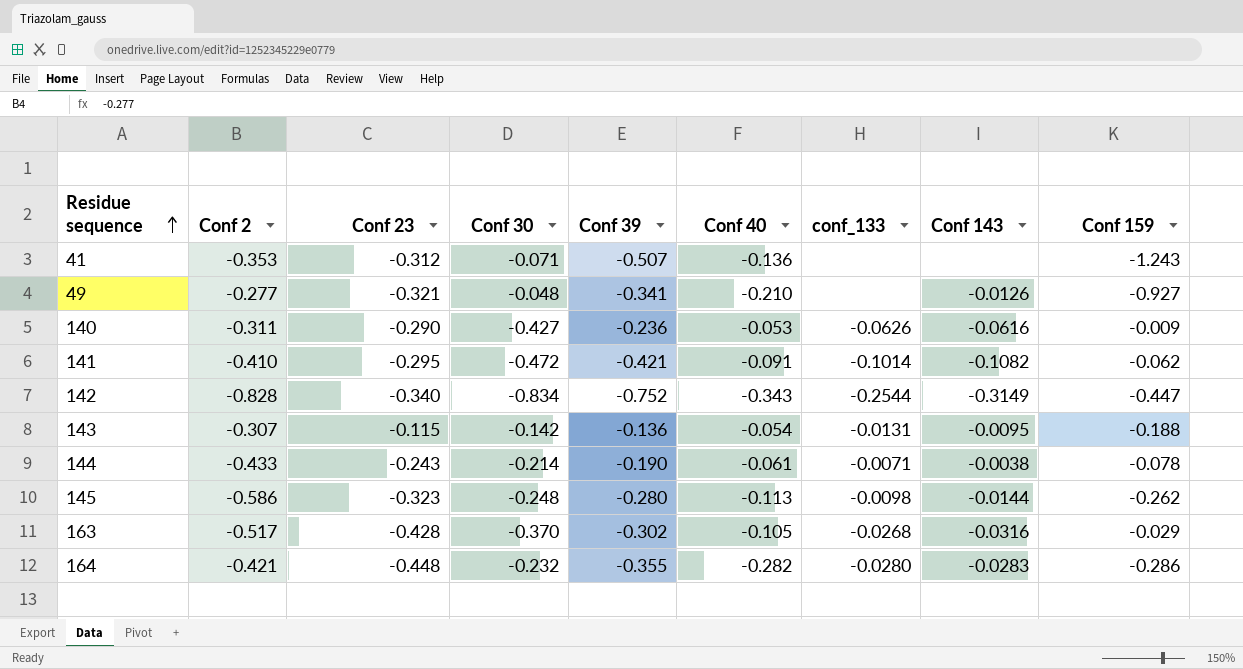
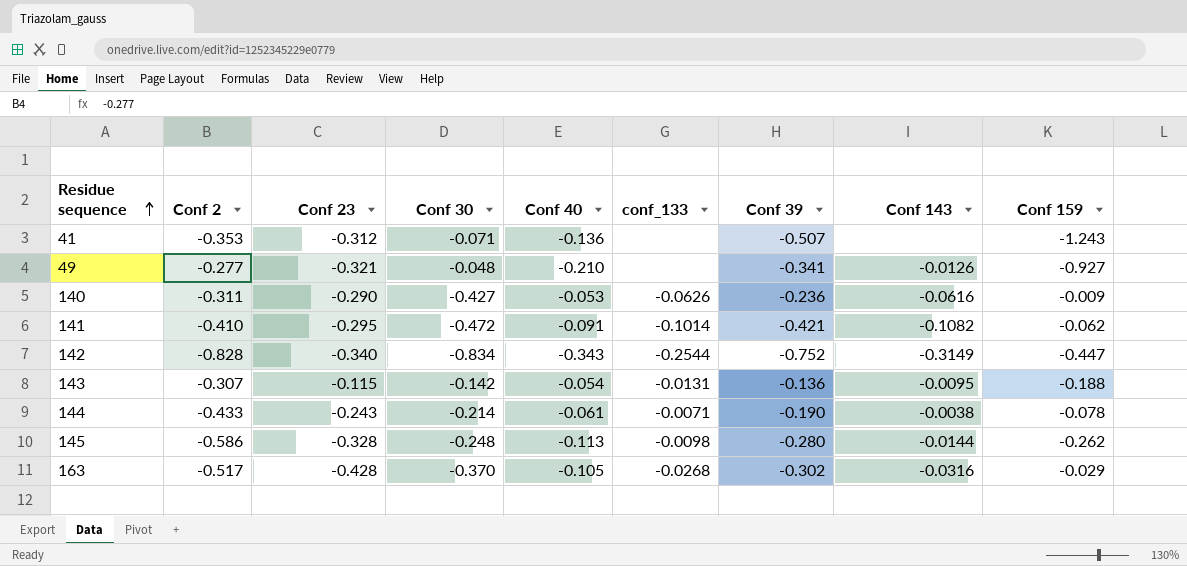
column Conf 39 | position: 5 -> 7
row 164: -0.421 | -0.448 | -0.232 | -0.355 | -0.282 | -0.0280 | -0.0283 | -0.286 -> none
145 | Conf 23: -0.323 -> -0.328

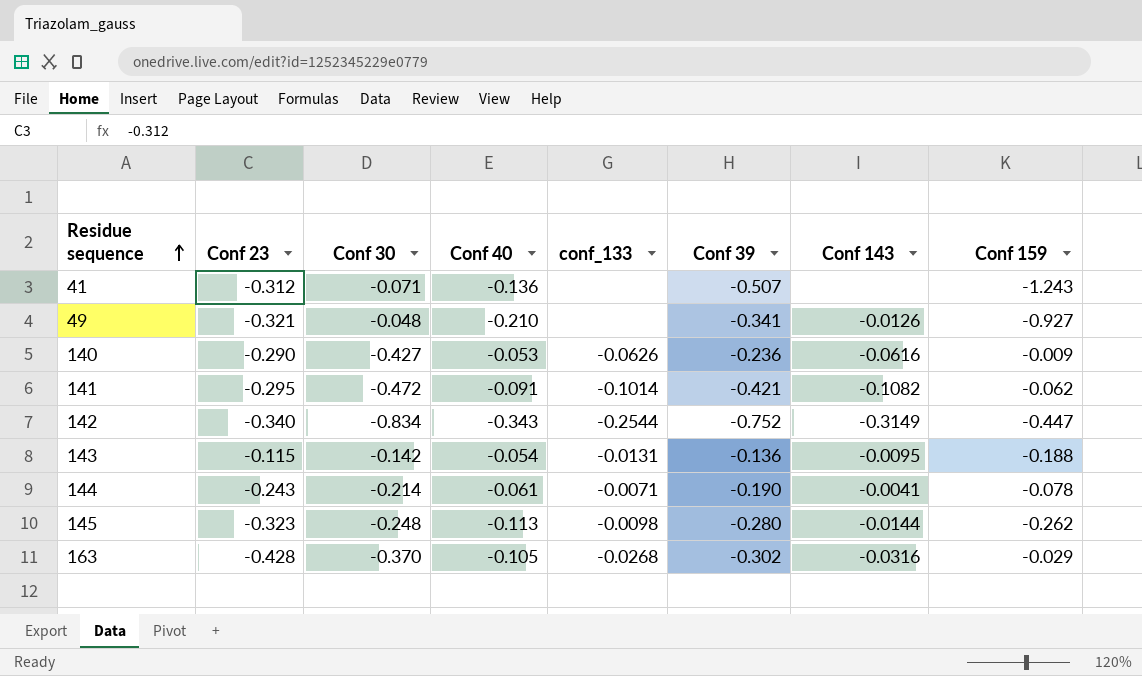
column Conf 2 | position: 2 -> none
144 | Conf 143: -0.0038 -> -0.0041
145 | Conf 23: -0.328 -> -0.323

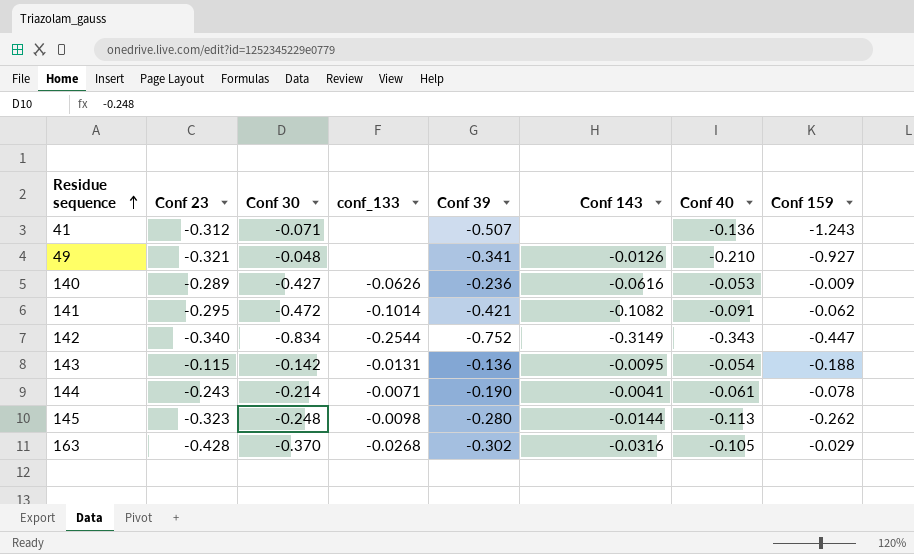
column Conf 40 | position: 4 -> 7
140 | Conf 23: -0.290 -> -0.289

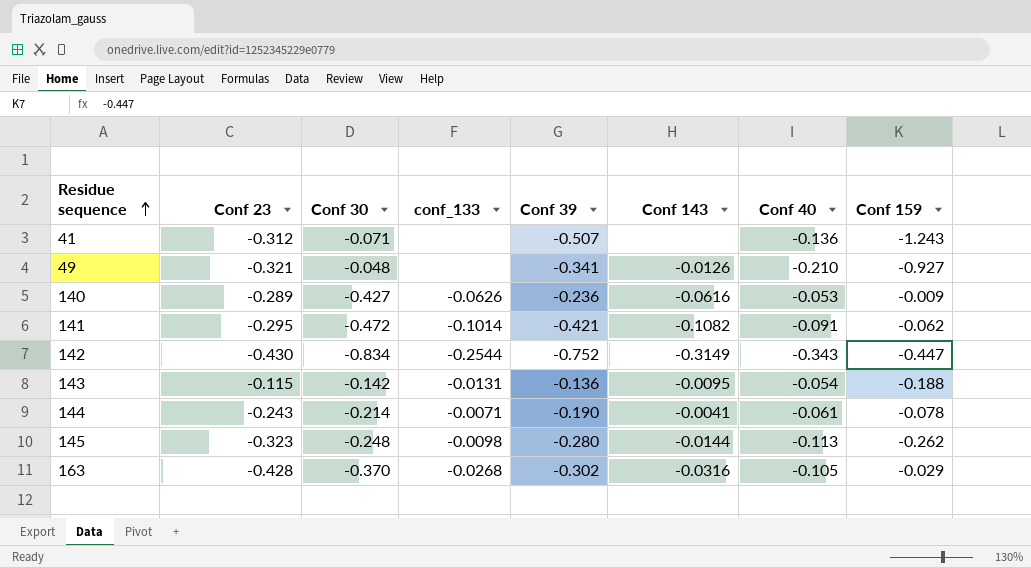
142 | Conf 23: -0.340 -> -0.430

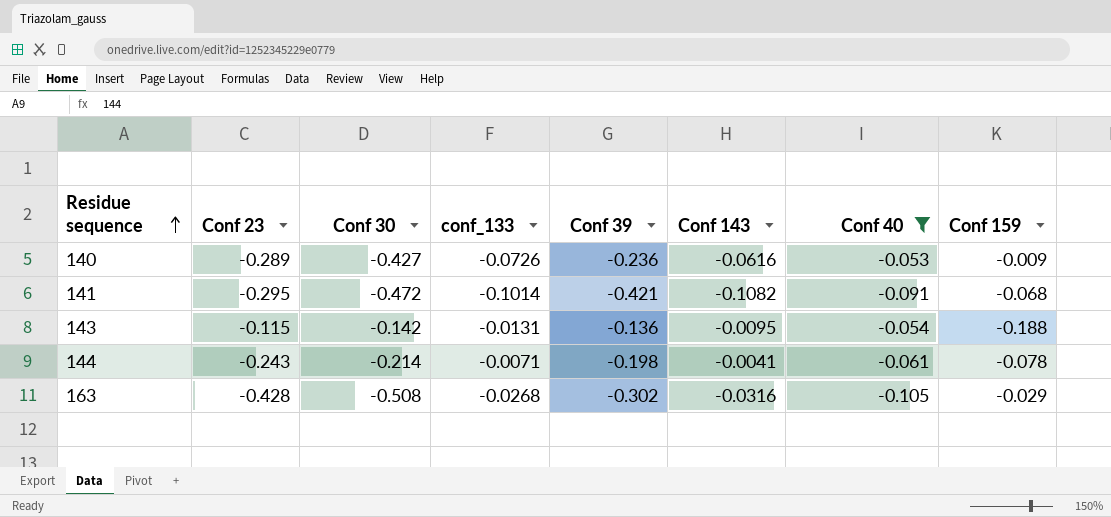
filter: none -> Conf 40 >= -0.105
140 | conf_133: -0.0626 -> -0.0726
141 | Conf 159: -0.062 -> -0.068
144 | Conf 39: -0.190 -> -0.198
163 | Conf 30: -0.370 -> -0.508

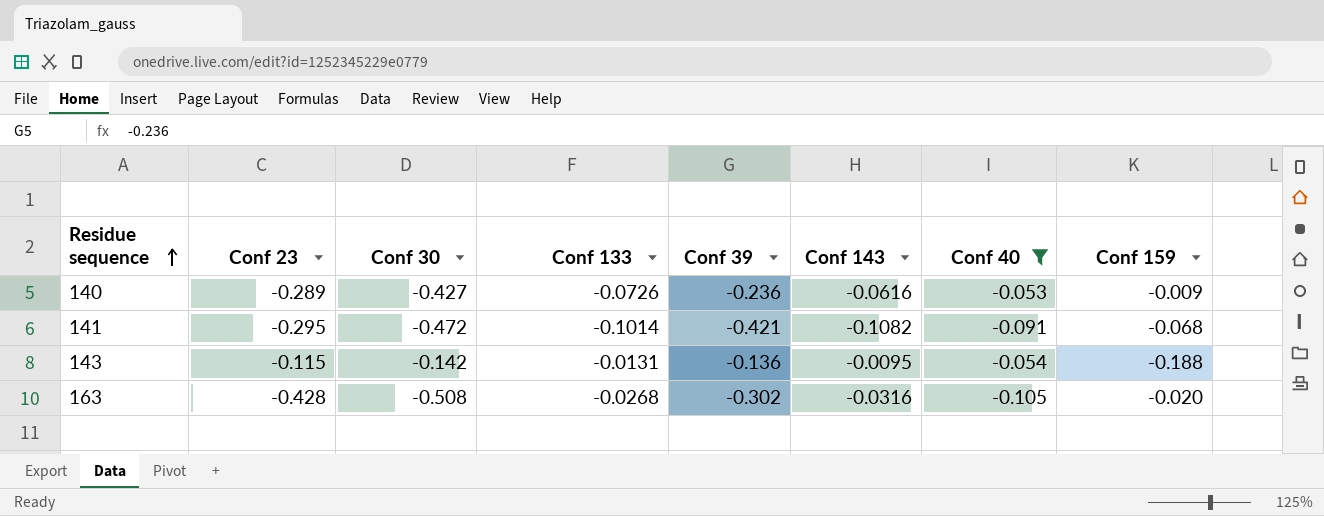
column name: conf_133 -> Conf 133
row 144: -0.243 | -0.214 | -0.0071 | -0.198 | -0.0041 | -0.061 | -0.078 -> none
163 | Conf 159: -0.029 -> -0.020

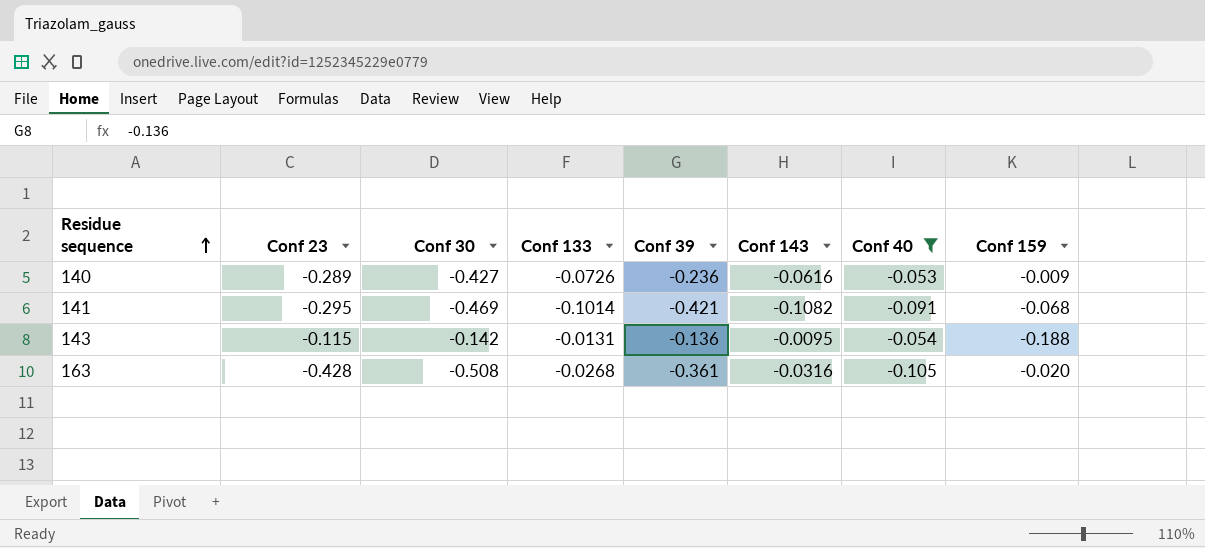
141 | Conf 30: -0.472 -> -0.469
163 | Conf 39: -0.302 -> -0.361

